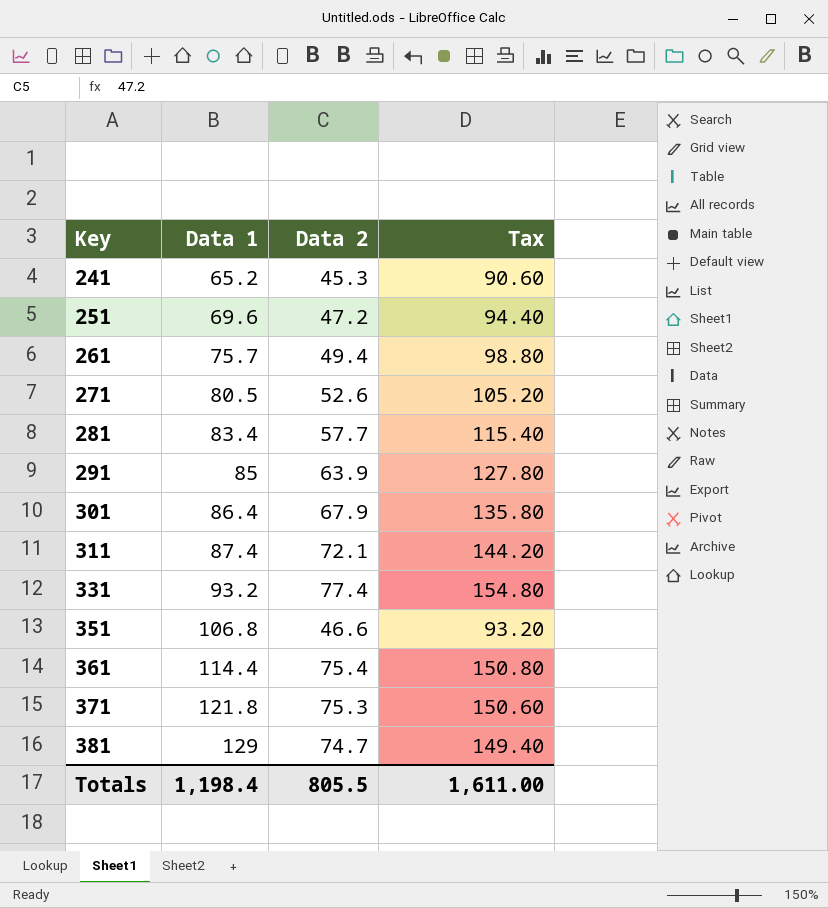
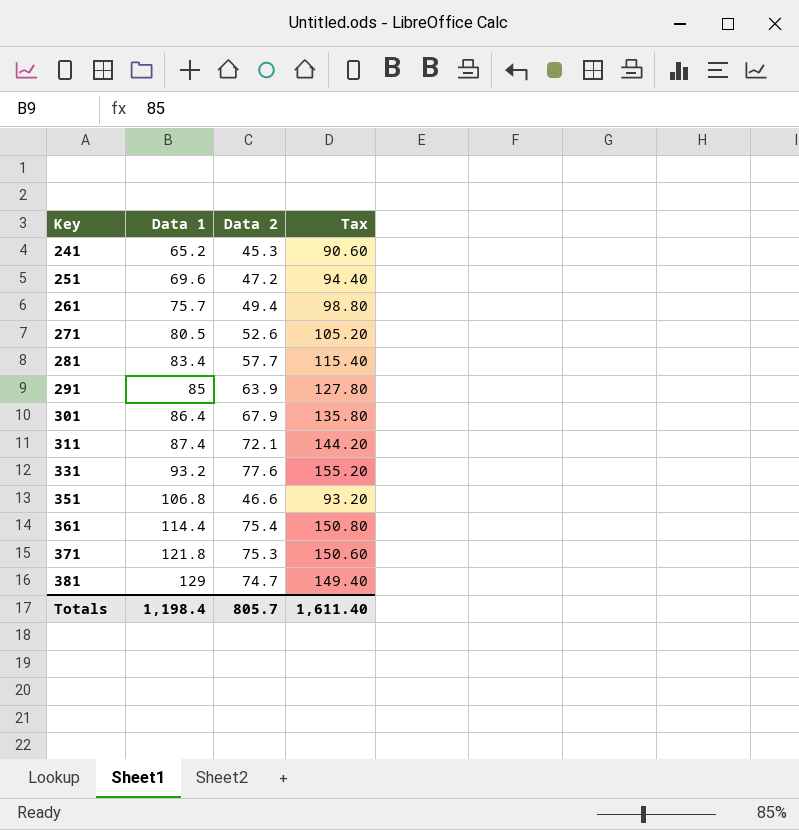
331 | Data 2: 77.4 -> 77.6
331 | Tax: 154.80 -> 155.20
Totals | Data 2: 805.5 -> 805.7
Totals | Tax: 1,611.00 -> 1,611.40

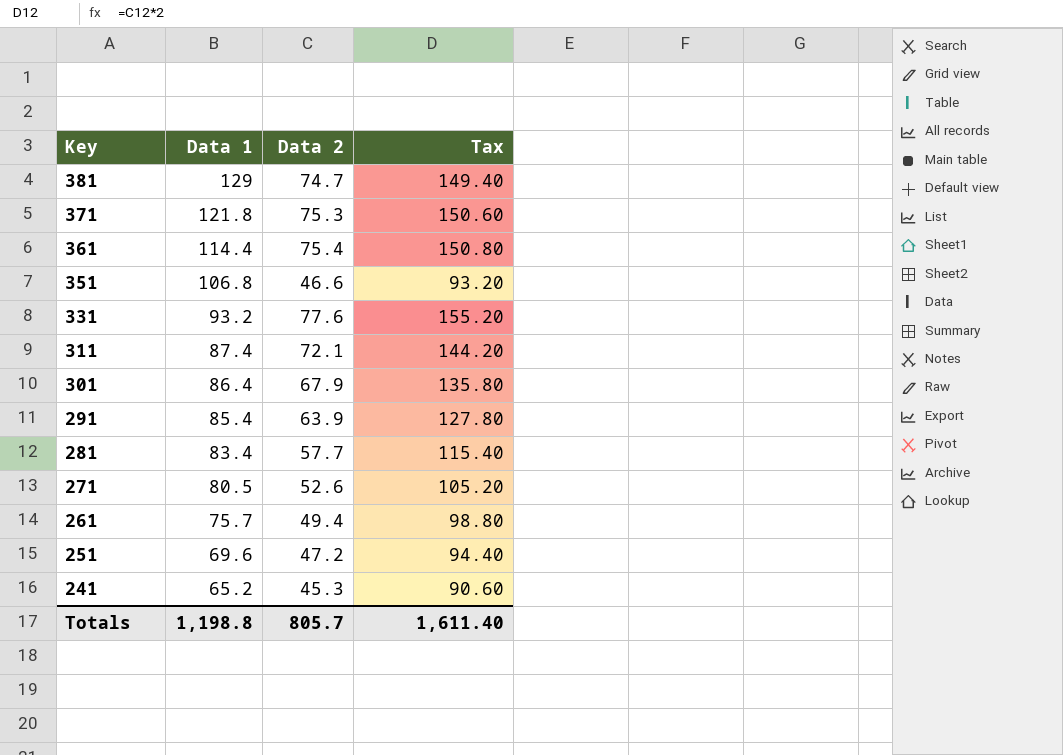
row order: Key ascending -> Key descending
291 | Data 1: 85 -> 85.4
Totals | Data 1: 1,198.4 -> 1,198.8

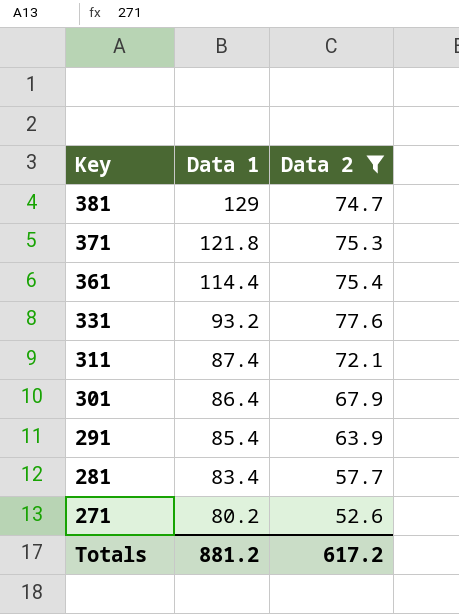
filter: none -> Data 2 >= 52.6
column Tax | formula: [Data 2] * 2 -> none
271 | Data 1: 80.5 -> 80.2
Totals | Data 1: 1,198.8 -> 881.2
Totals | Data 2: 805.7 -> 617.2

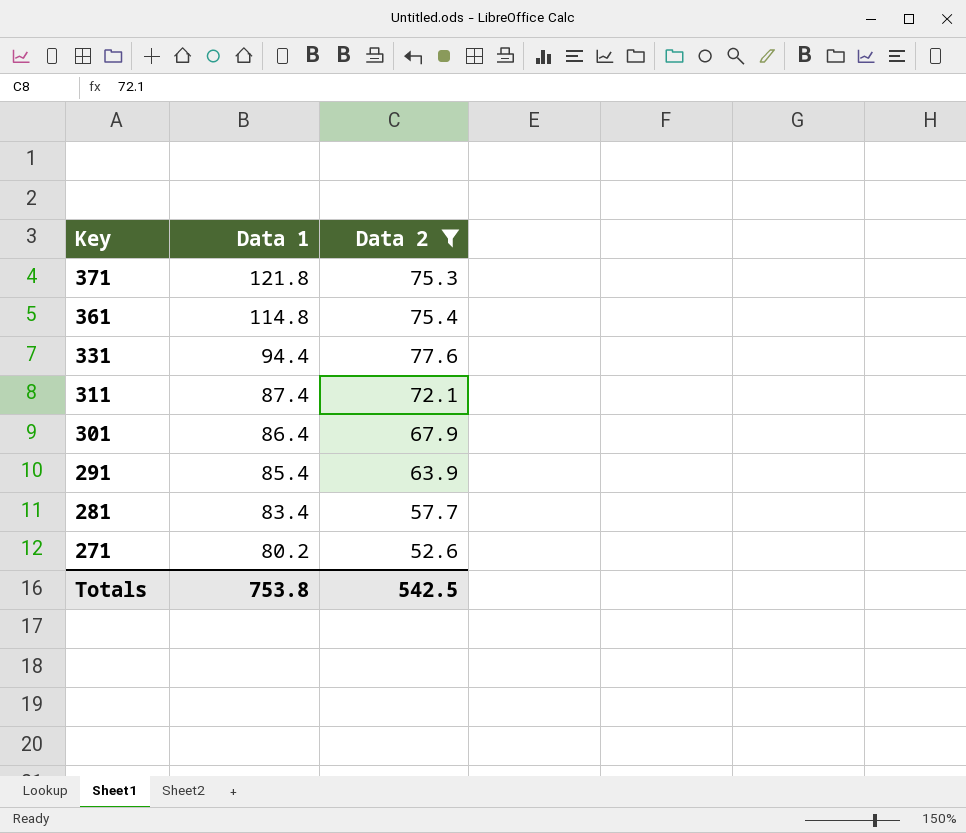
row 381: 129 | 74.7 -> none
361 | Data 1: 114.4 -> 114.8
331 | Data 1: 93.2 -> 94.4
Totals | Data 1: 881.2 -> 753.8
Totals | Data 2: 617.2 -> 542.5

